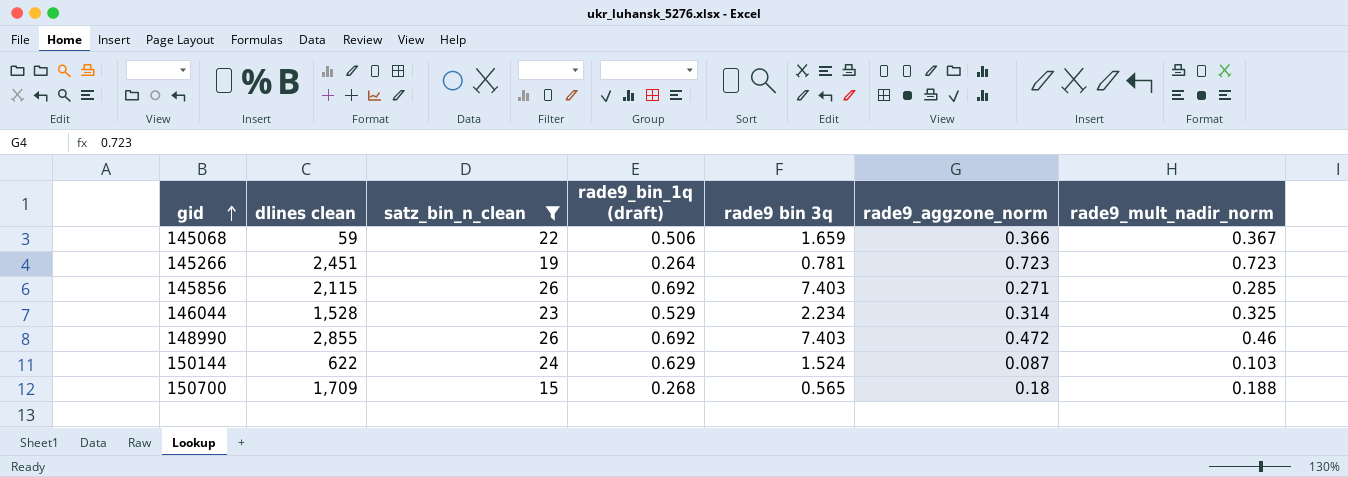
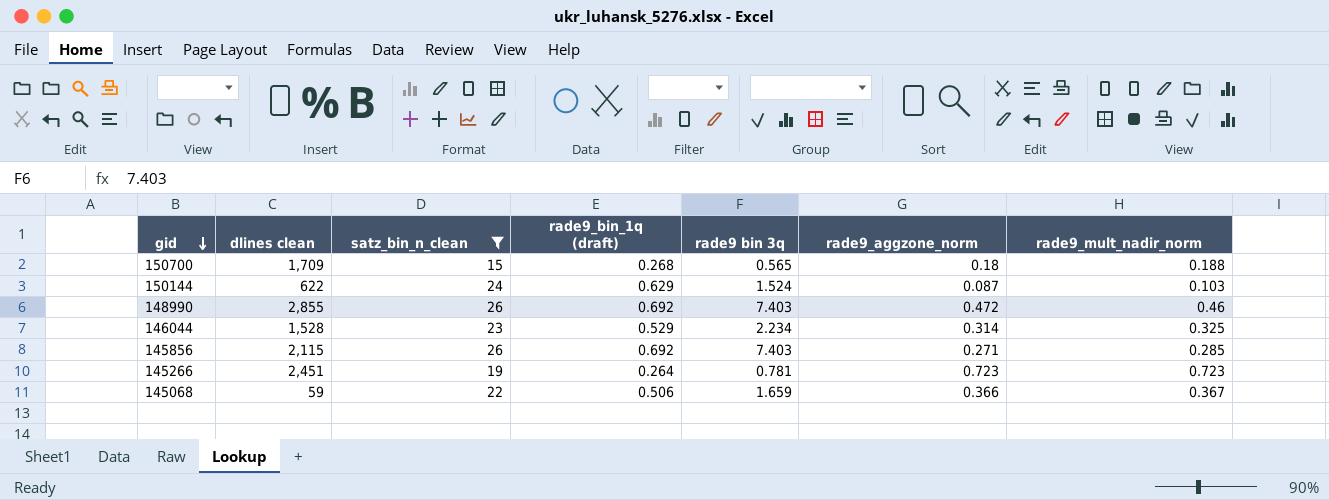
row order: gid ascending -> gid descending

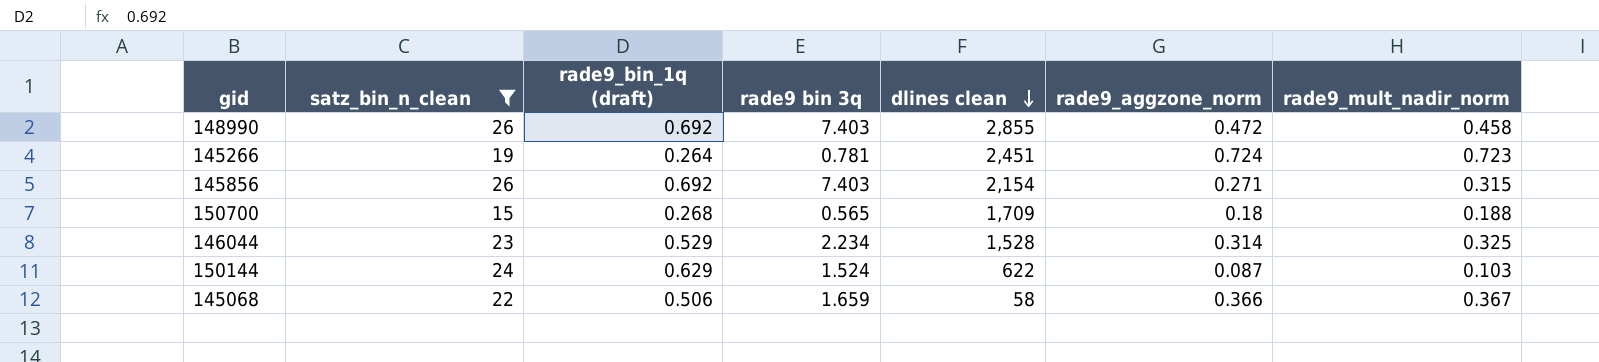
row order: gid descending -> dlines clean descending
column dlines clean | position: 2 -> 5
148990 | rade9_mult_nadir_norm: 0.46 -> 0.458
145266 | rade9_aggzone_norm: 0.723 -> 0.724
145856 | dlines clean: 2,115 -> 2,154
145856 | rade9_mult_nadir_norm: 0.285 -> 0.315
145068 | dlines clean: 59 -> 58

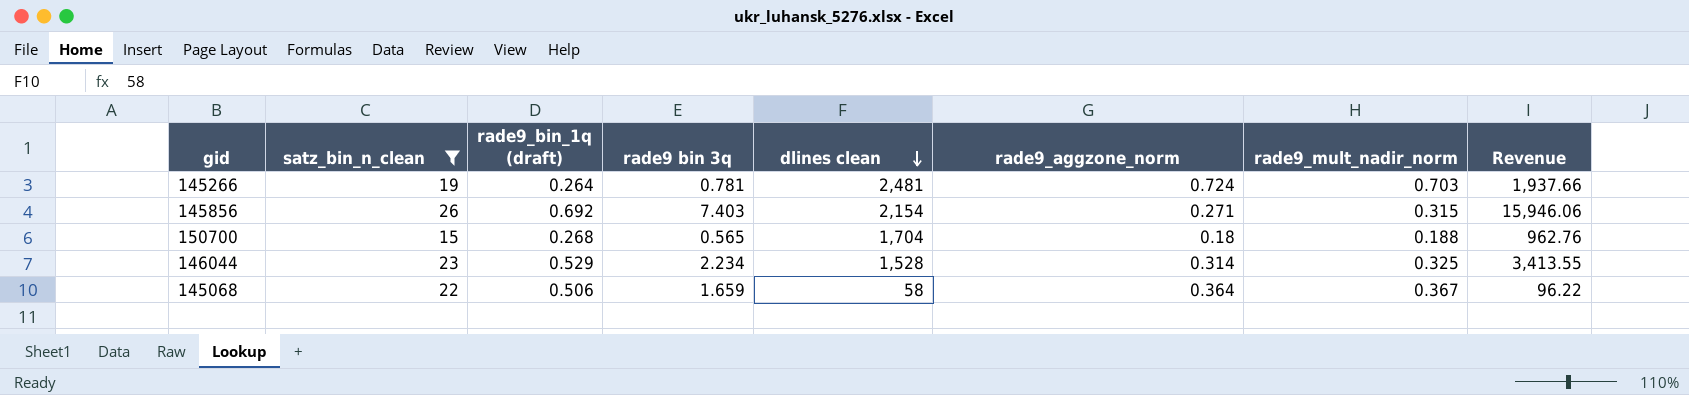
column Revenue | formula: none -> [rade9 bin 3q] * [dlines clean]
row 148990: 26 | 0.692 | 7.403 | 2,855 | 0.472 | 0.458 -> none
row 150144: 24 | 0.629 | 1.524 | 622 | 0.087 | 0.103 -> none
145266 | dlines clean: 2,451 -> 2,481
145266 | rade9_mult_nadir_norm: 0.723 -> 0.703
150700 | dlines clean: 1,709 -> 1,704
145068 | rade9_aggzone_norm: 0.366 -> 0.364

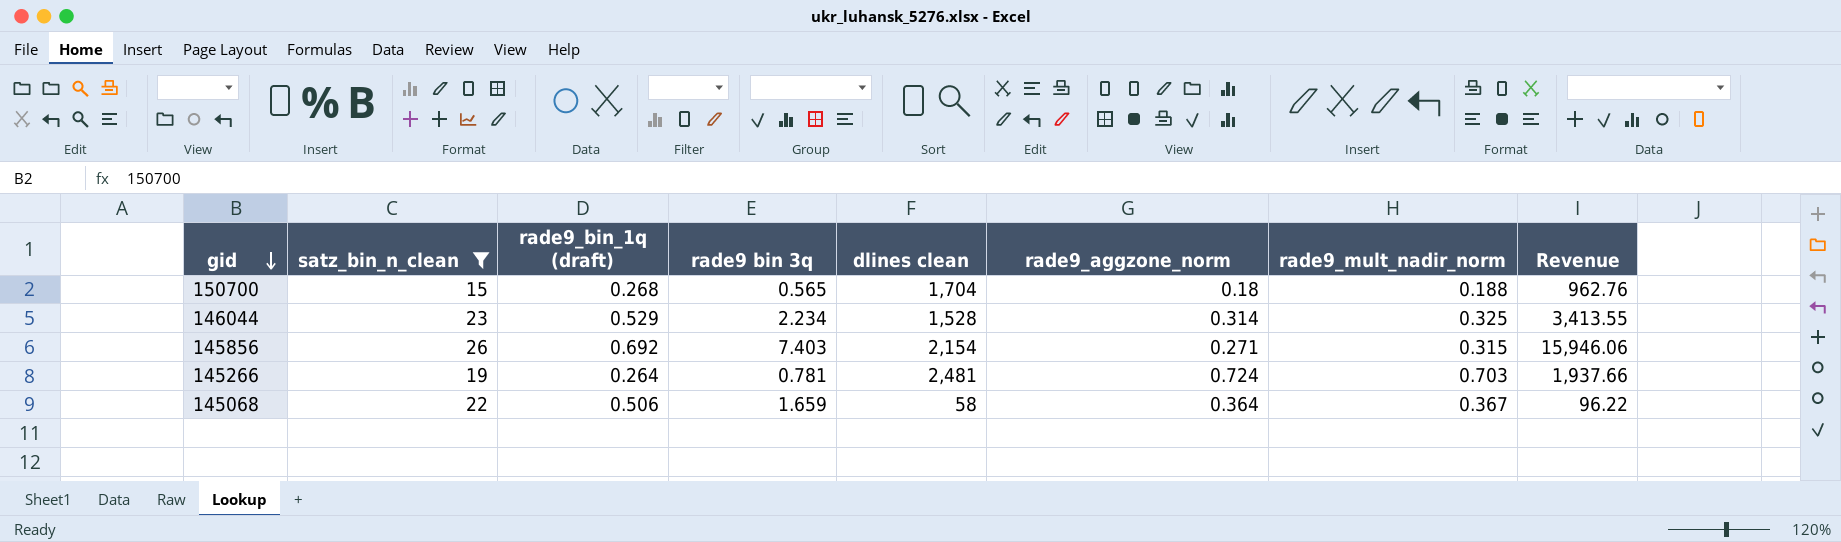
row order: dlines clean descending -> gid descending

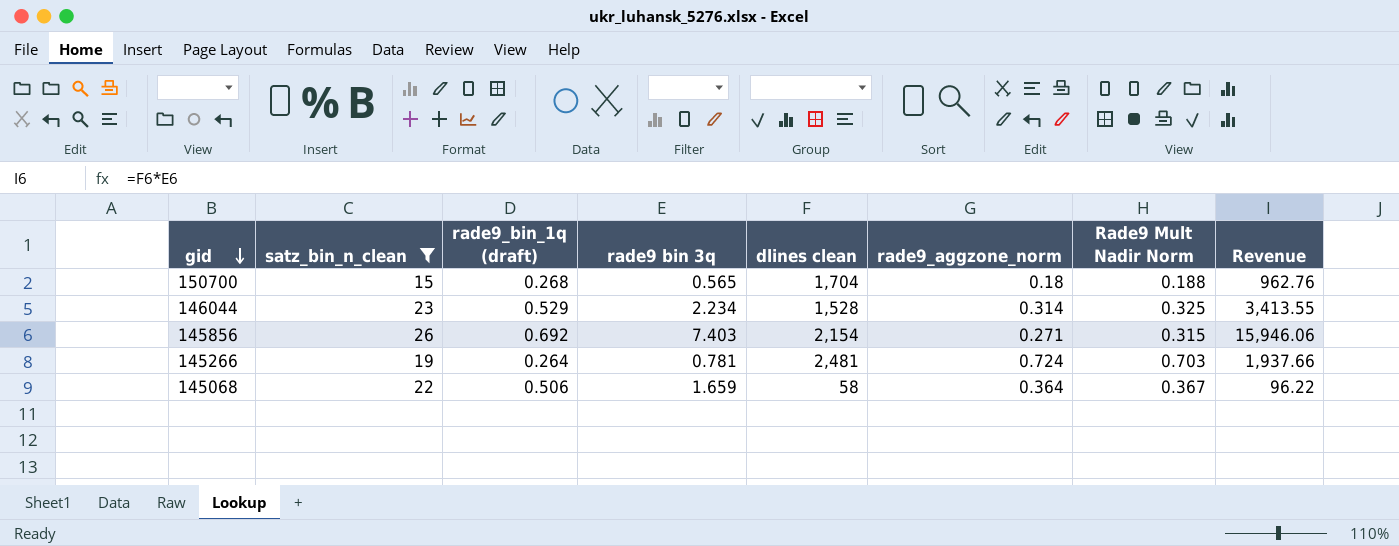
column name: rade9_mult_nadir_norm -> Rade9 Mult Nadir Norm

